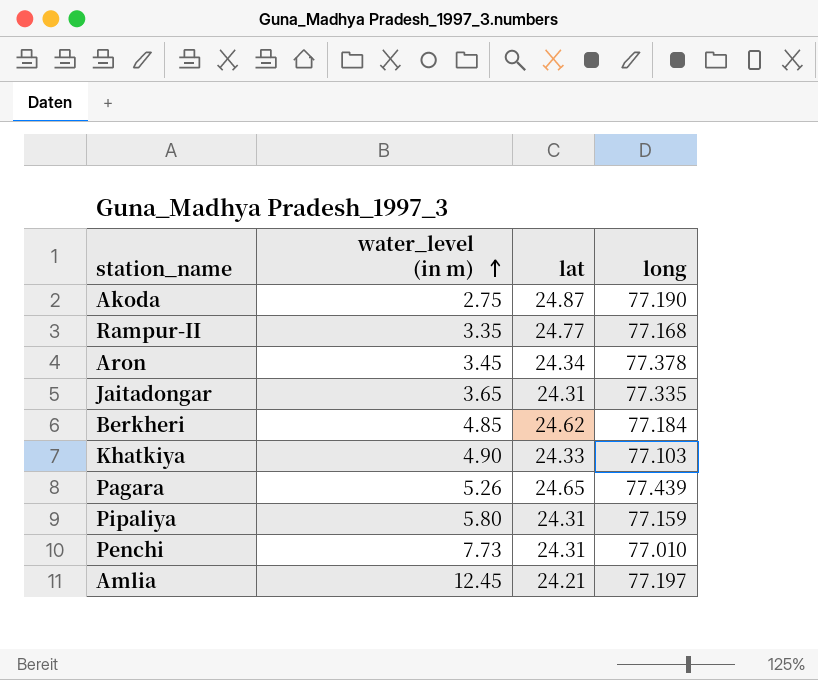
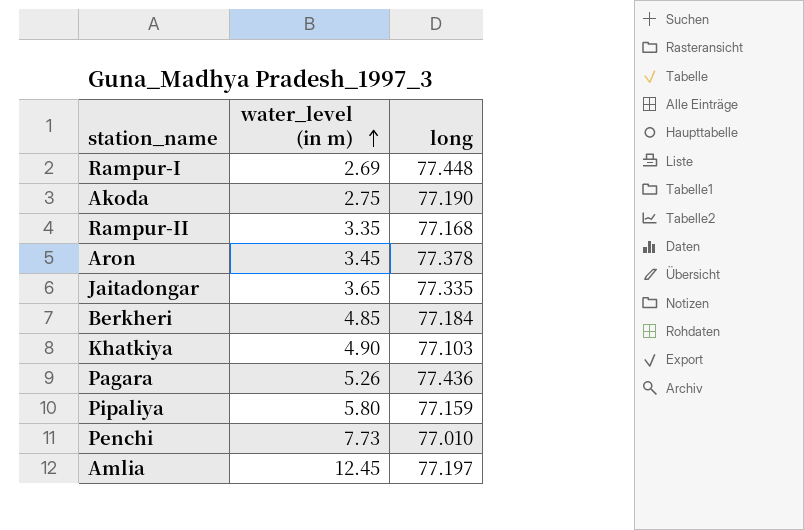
column lat | position: 3 -> none
row Rampur-I: none -> 2.69 | 77.448
Pagara | long: 77.439 -> 77.436

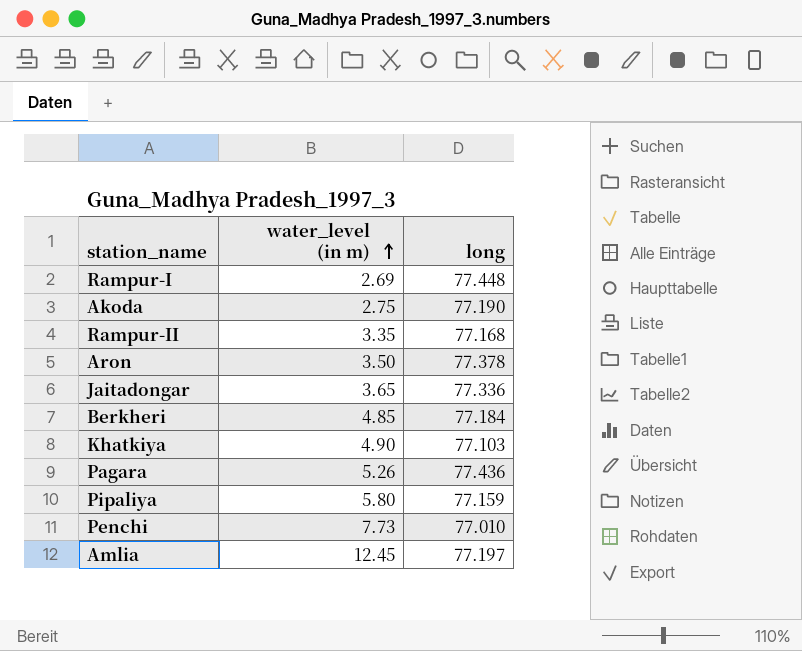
Aron | water_level (in m): 3.45 -> 3.50
Jaitadongar | long: 77.335 -> 77.336

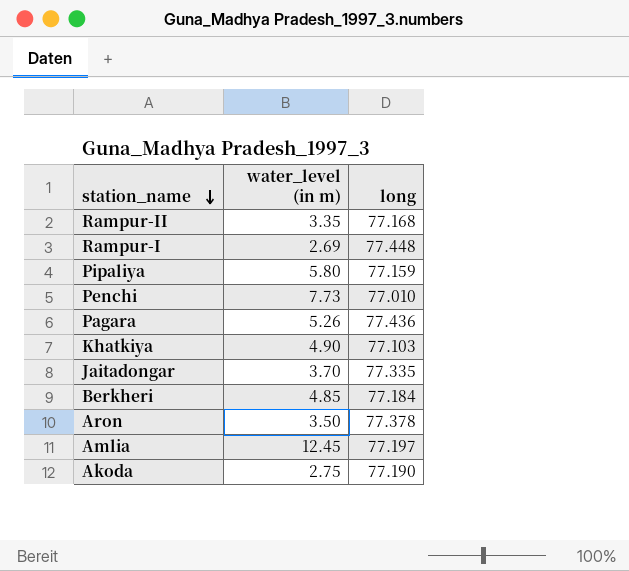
row order: water_level (in m) ascending -> station_name descending
Jaitadongar | water_level (in m): 3.65 -> 3.70
Jaitadongar | long: 77.336 -> 77.335

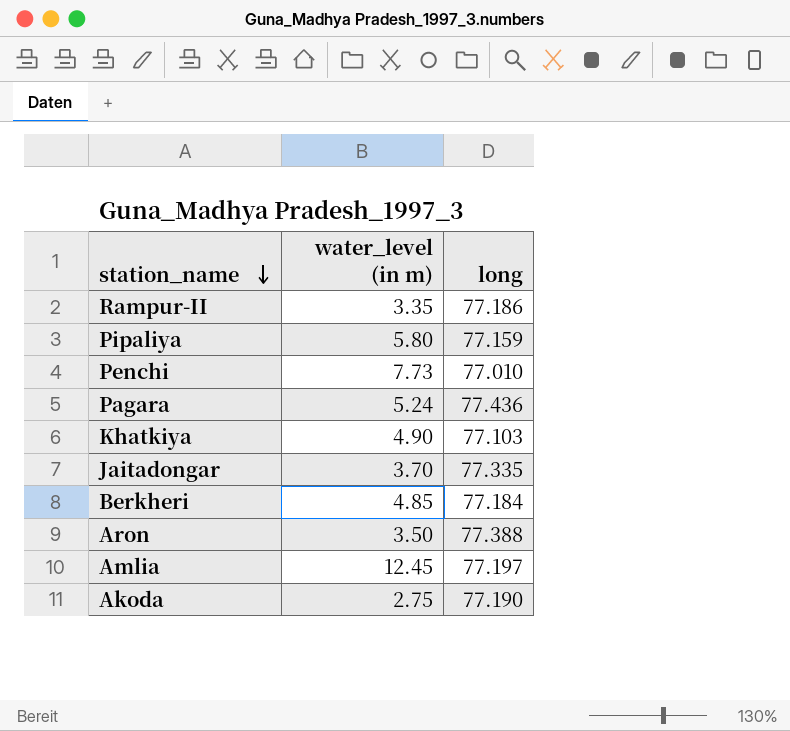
row Rampur-I: 2.69 | 77.448 -> none
Rampur-II | long: 77.168 -> 77.186
Pagara | water_level (in m): 5.26 -> 5.24
Aron | long: 77.378 -> 77.388

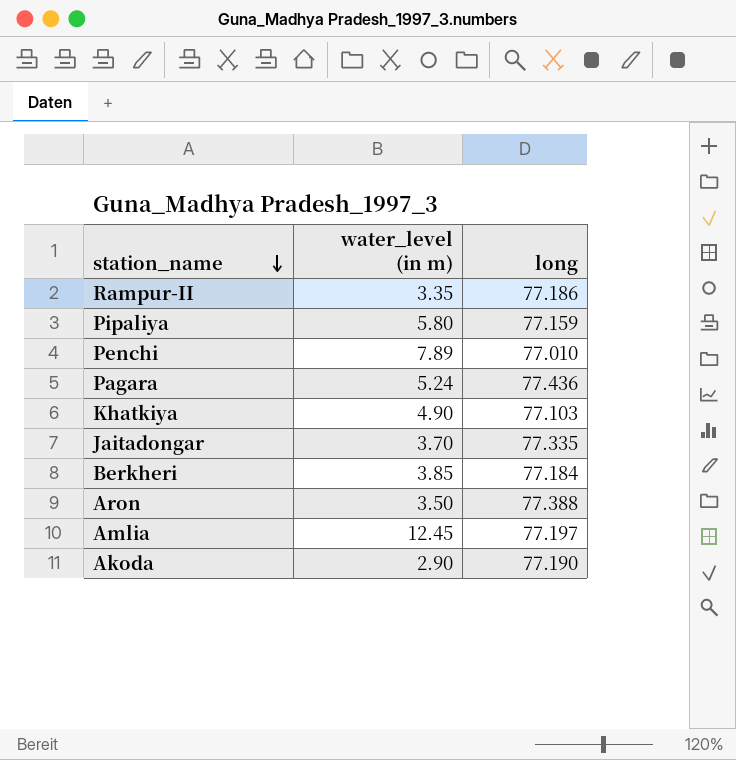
Penchi | water_level (in m): 7.73 -> 7.89
Berkheri | water_level (in m): 4.85 -> 3.85
Akoda | water_level (in m): 2.75 -> 2.90

